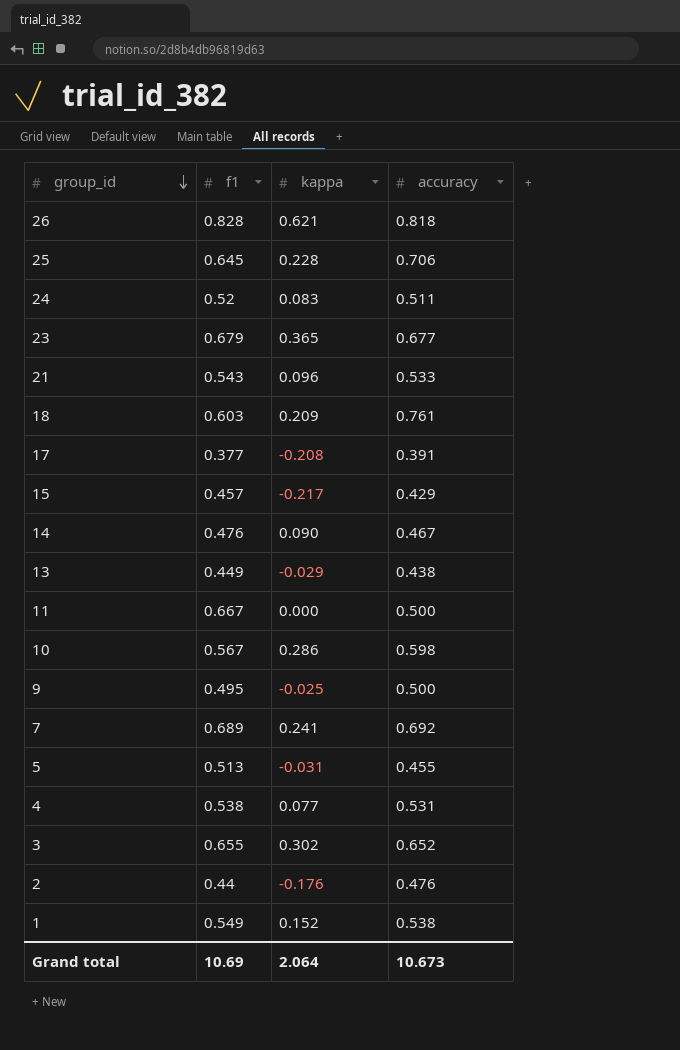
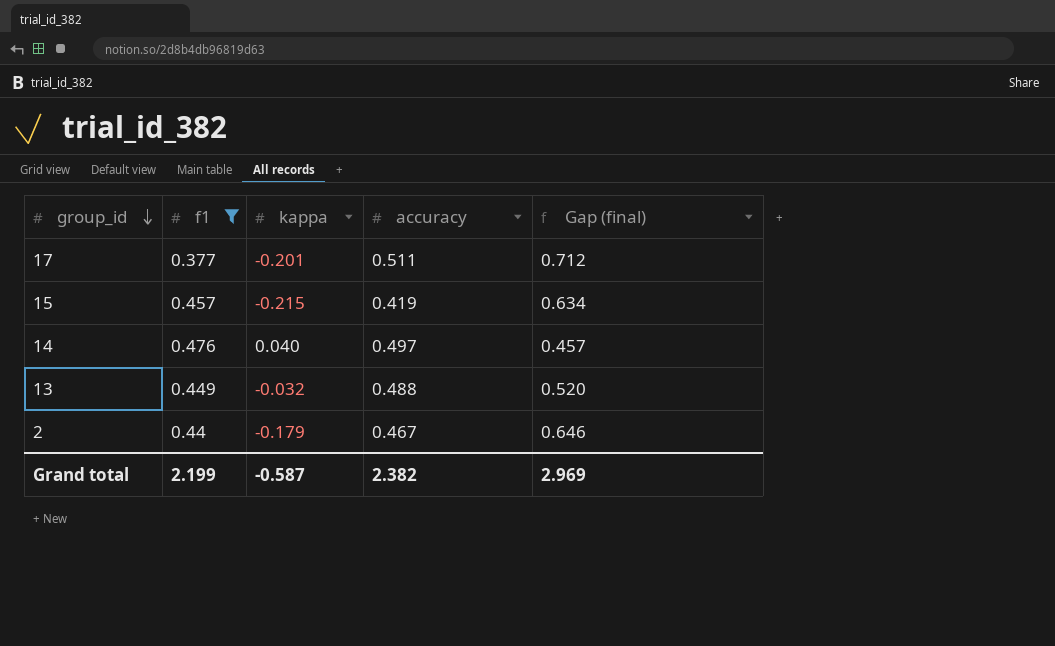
filter: none -> f1 <= 0.476
column Gap (final) | formula: none -> [accuracy] - [kappa]
17 | kappa: -0.208 -> -0.201
17 | accuracy: 0.391 -> 0.511
15 | kappa: -0.217 -> -0.215
15 | accuracy: 0.429 -> 0.419
14 | kappa: 0.090 -> 0.040
14 | accuracy: 0.467 -> 0.497
13 | kappa: -0.029 -> -0.032
13 | accuracy: 0.438 -> 0.488
2 | kappa: -0.176 -> -0.179
2 | accuracy: 0.476 -> 0.467
Grand total | f1: 10.69 -> 2.199
Grand total | kappa: 2.064 -> -0.587
Grand total | accuracy: 10.673 -> 2.382

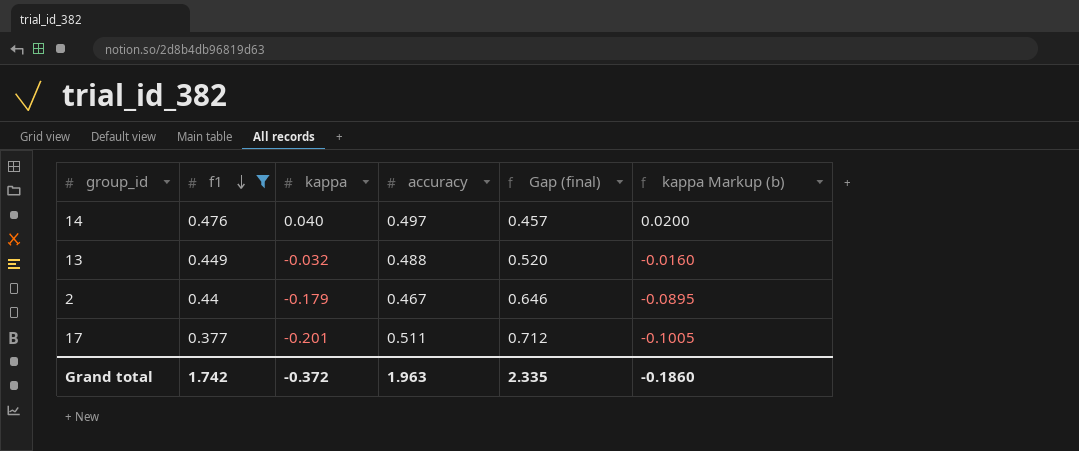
row order: group_id descending -> f1 descending
column kappa Markup (b) | formula: none -> [kappa] * 0.5
row 15: 0.457 | -0.215 | 0.419 | 0.634 -> none
Grand total | f1: 2.199 -> 1.742
Grand total | kappa: -0.587 -> -0.372
Grand total | accuracy: 2.382 -> 1.963
Grand total | Gap (final): 2.969 -> 2.335

